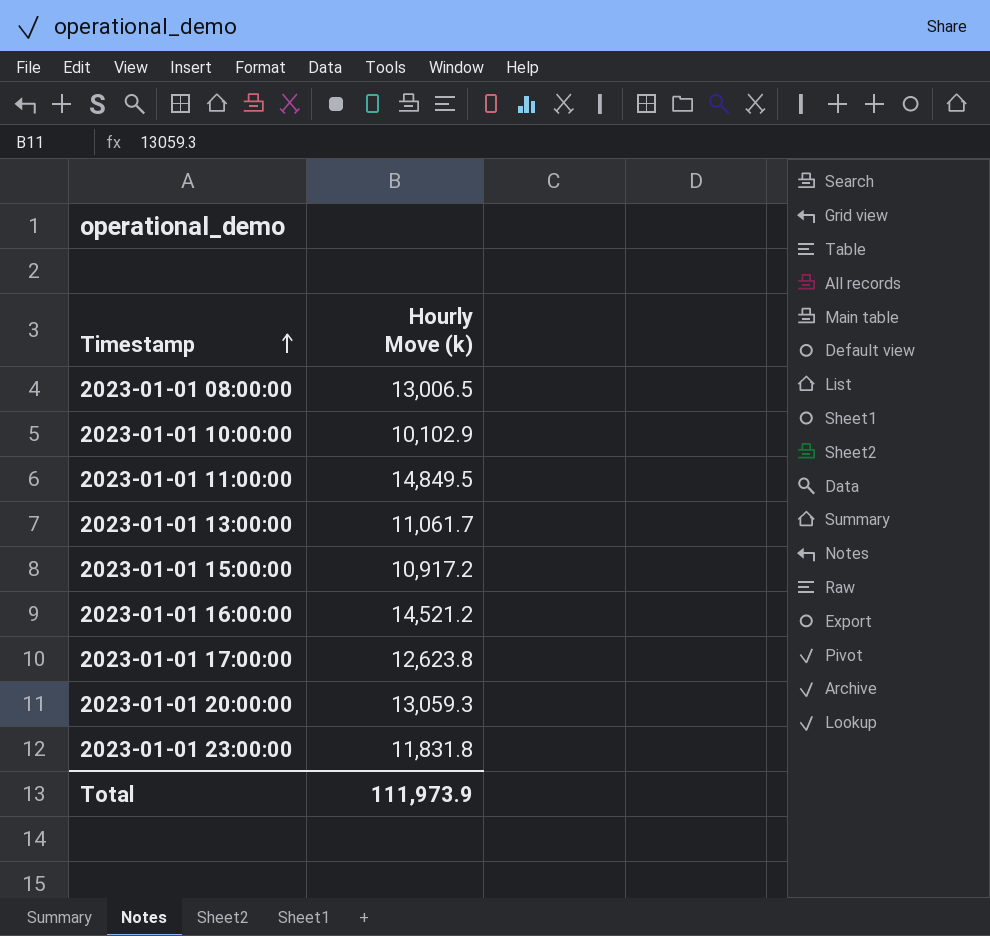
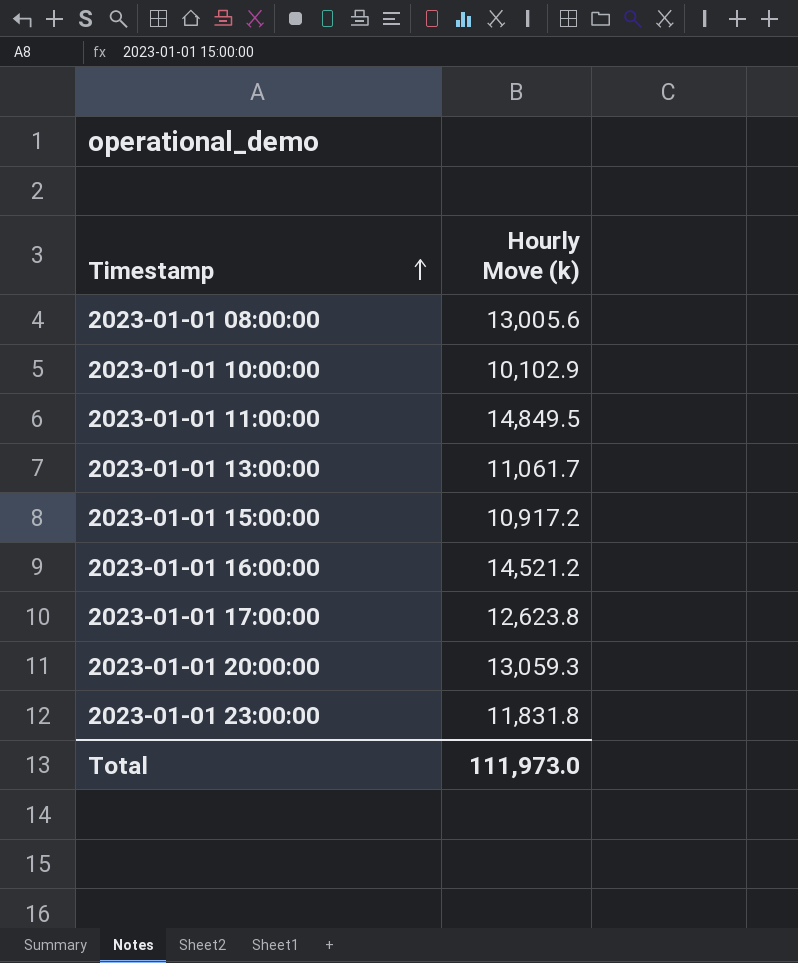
2023-01-01 08:00:00 | Hourly Move (k): 13,006.5 -> 13,005.6
Total | Hourly Move (k): 111,973.9 -> 111,973.0

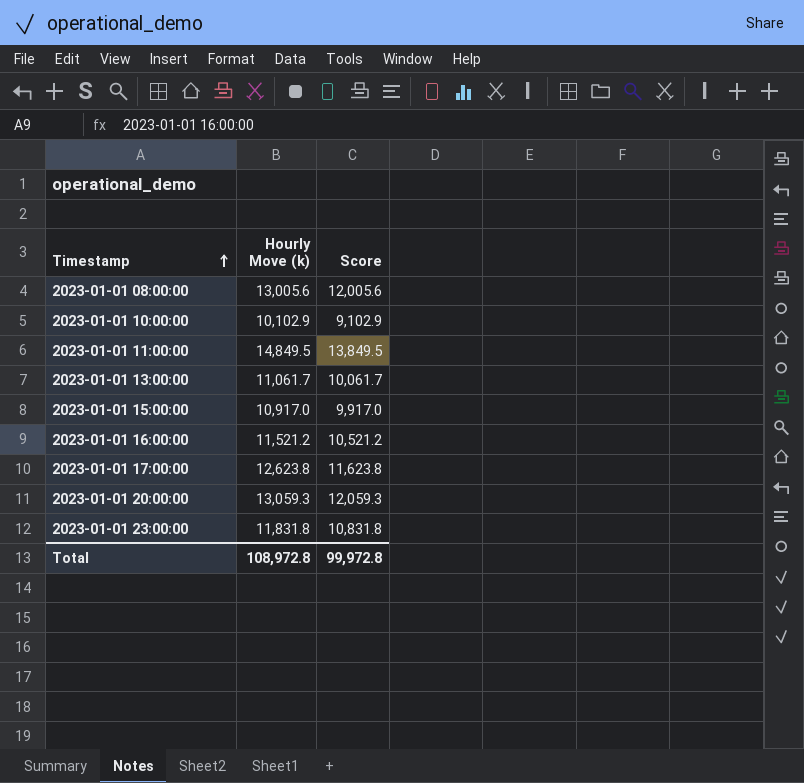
column Score | formula: none -> [Hourly Move (k)] - 1000
2023-01-01 15:00:00 | Hourly Move (k): 10,917.2 -> 10,917.0
2023-01-01 16:00:00 | Hourly Move (k): 14,521.2 -> 11,521.2
Total | Hourly Move (k): 111,973.0 -> 108,972.8

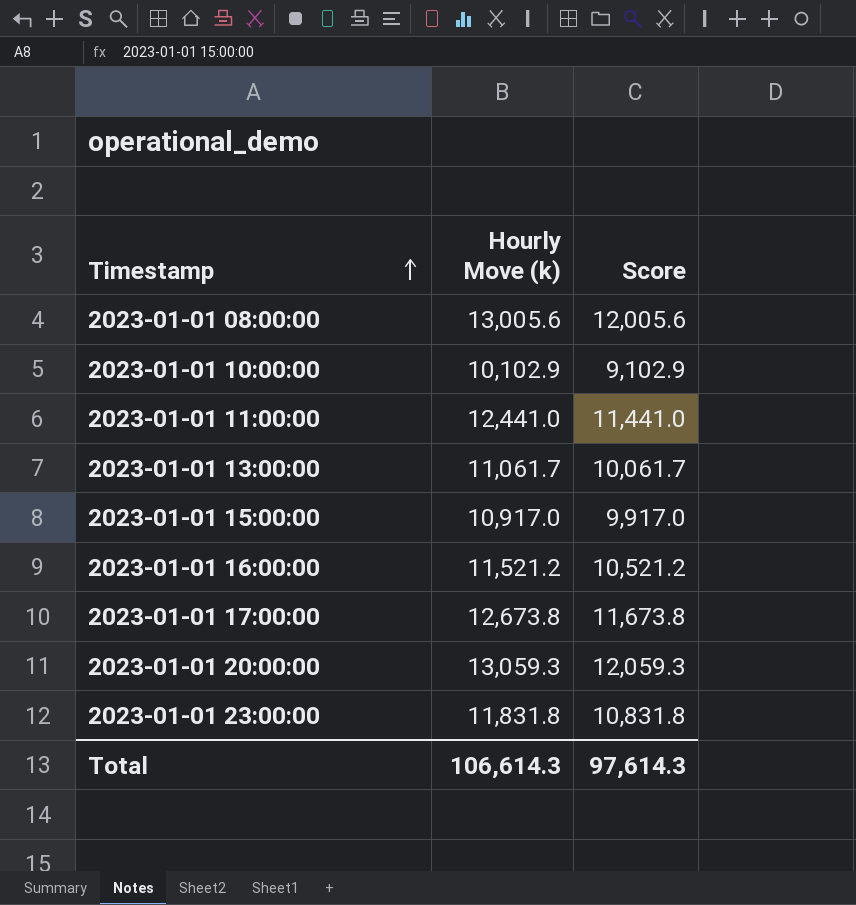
2023-01-01 11:00:00 | Hourly Move (k): 14,849.5 -> 12,441.0
2023-01-01 11:00:00 | Score: 13,849.5 -> 11,441.0
2023-01-01 17:00:00 | Hourly Move (k): 12,623.8 -> 12,673.8
2023-01-01 17:00:00 | Score: 11,623.8 -> 11,673.8
Total | Hourly Move (k): 108,972.8 -> 106,614.3
Total | Score: 99,972.8 -> 97,614.3

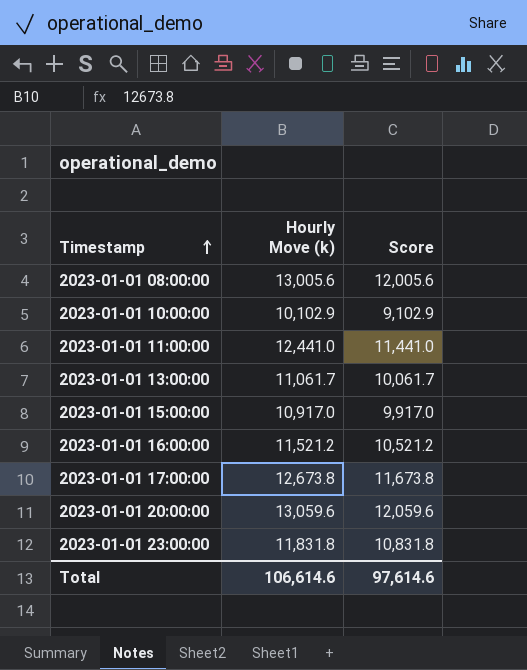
2023-01-01 20:00:00 | Hourly Move (k): 13,059.3 -> 13,059.6
2023-01-01 20:00:00 | Score: 12,059.3 -> 12,059.6
Total | Hourly Move (k): 106,614.3 -> 106,614.6
Total | Score: 97,614.3 -> 97,614.6

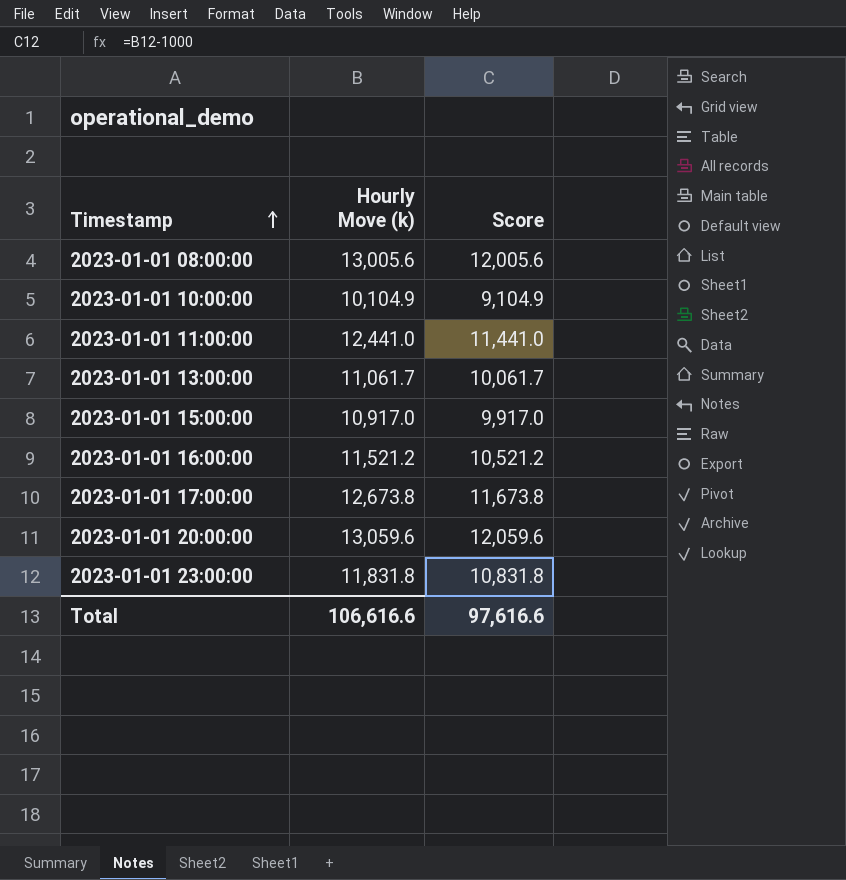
2023-01-01 10:00:00 | Hourly Move (k): 10,102.9 -> 10,104.9
2023-01-01 10:00:00 | Score: 9,102.9 -> 9,104.9
Total | Hourly Move (k): 106,614.6 -> 106,616.6
Total | Score: 97,614.6 -> 97,616.6

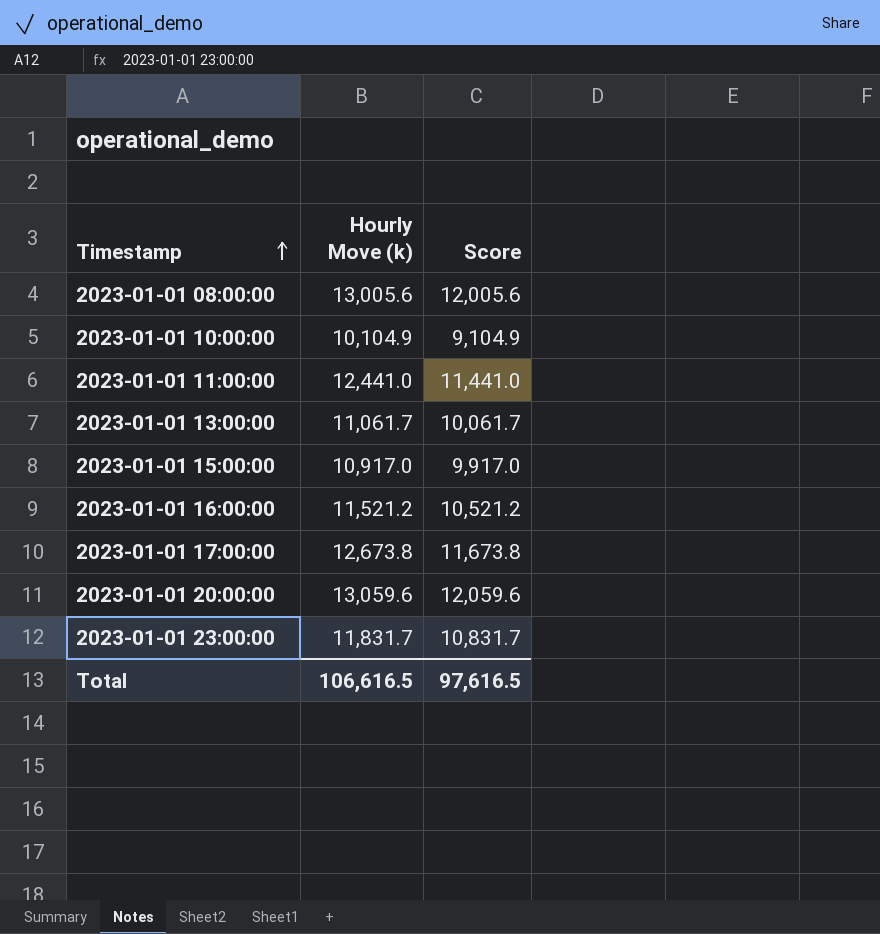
2023-01-01 23:00:00 | Hourly Move (k): 11,831.8 -> 11,831.7
2023-01-01 23:00:00 | Score: 10,831.8 -> 10,831.7
Total | Hourly Move (k): 106,616.6 -> 106,616.5
Total | Score: 97,616.6 -> 97,616.5

